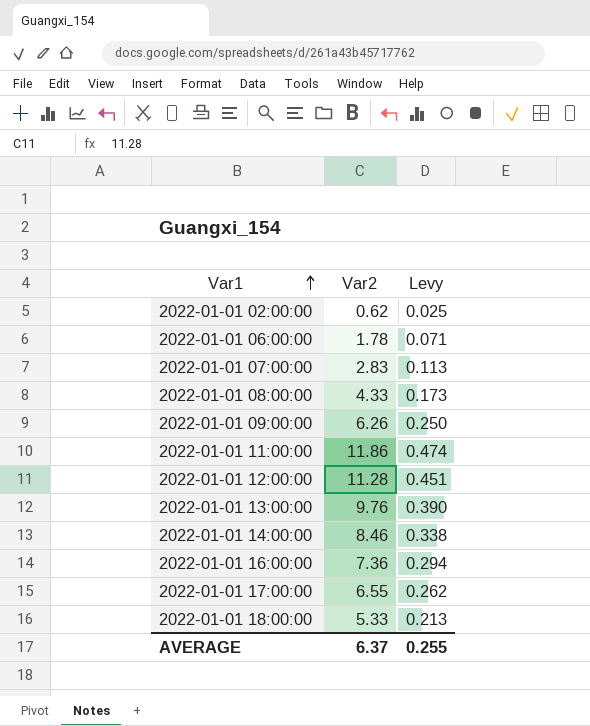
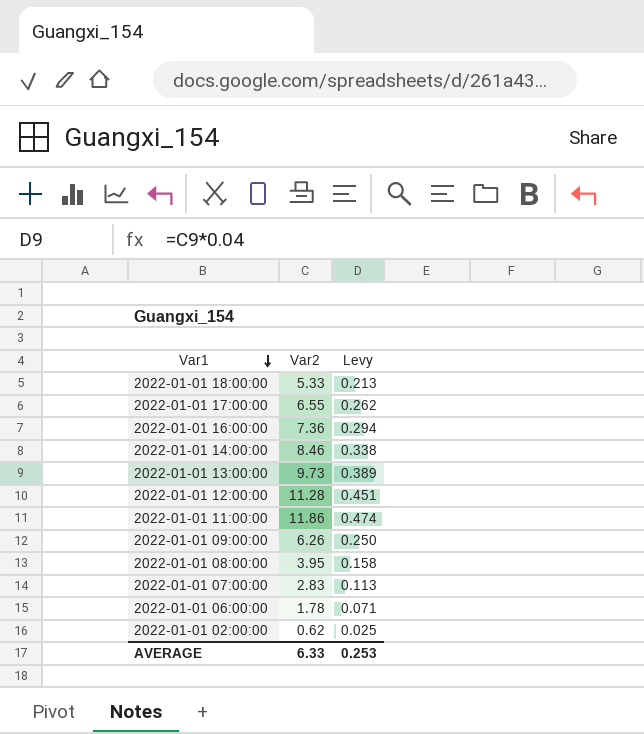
row order: Var1 ascending -> Var1 descending
2022-01-01 13:00:00 | Var2: 9.76 -> 9.73
2022-01-01 13:00:00 | Levy: 0.390 -> 0.389
2022-01-01 08:00:00 | Var2: 4.33 -> 3.95
2022-01-01 08:00:00 | Levy: 0.173 -> 0.158
AVERAGE | Var2: 6.37 -> 6.33
AVERAGE | Levy: 0.255 -> 0.253

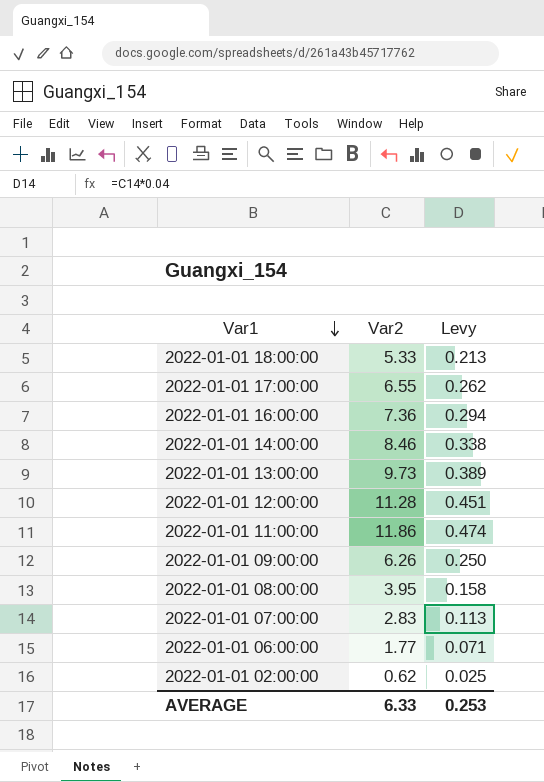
2022-01-01 06:00:00 | Var2: 1.78 -> 1.77

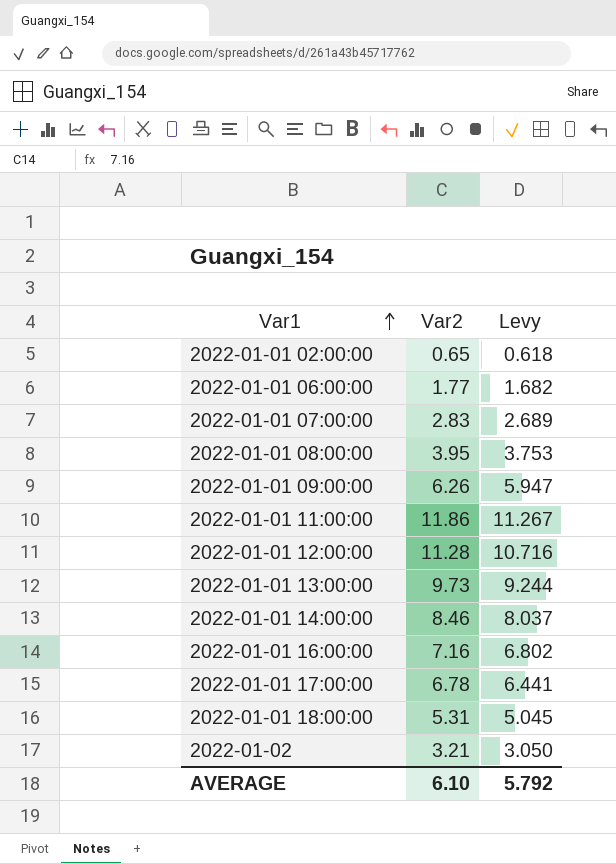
row order: Var1 descending -> Var1 ascending
column Levy | formula: [Var2] * 0.04 -> [Var2] * 0.95
2022-01-01 02:00:00 | Var2: 0.62 -> 0.65
2022-01-01 16:00:00 | Var2: 7.36 -> 7.16
2022-01-01 17:00:00 | Var2: 6.55 -> 6.78
2022-01-01 18:00:00 | Var2: 5.33 -> 5.31
row 2022-01-02: none -> 3.21 | 3.050
AVERAGE | Var2: 6.33 -> 6.10
AVERAGE | Levy: 0.253 -> 5.792

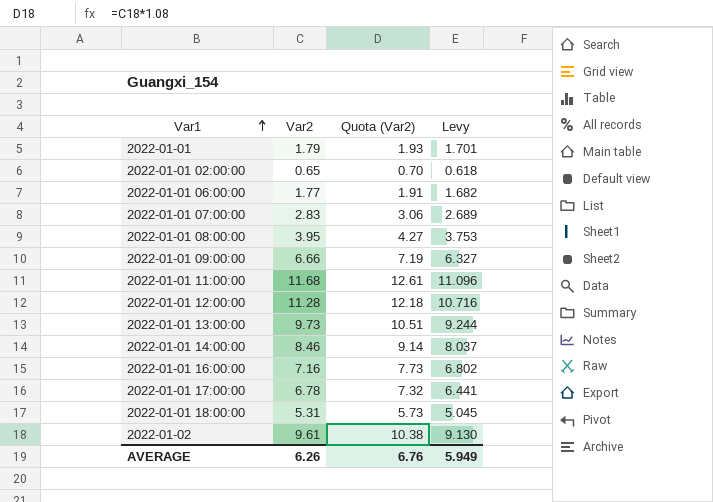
column Quota (Var2) | formula: none -> [Var2] * 1.08
row 2022-01-01: none -> 1.79 | 1.93 | 1.701
2022-01-01 09:00:00 | Var2: 6.26 -> 6.66
2022-01-01 09:00:00 | Levy: 5.947 -> 6.327
2022-01-01 11:00:00 | Var2: 11.86 -> 11.68
2022-01-01 11:00:00 | Levy: 11.267 -> 11.096
2022-01-02 | Var2: 3.21 -> 9.61
2022-01-02 | Levy: 3.050 -> 9.130
AVERAGE | Var2: 6.10 -> 6.26
AVERAGE | Levy: 5.792 -> 5.949

